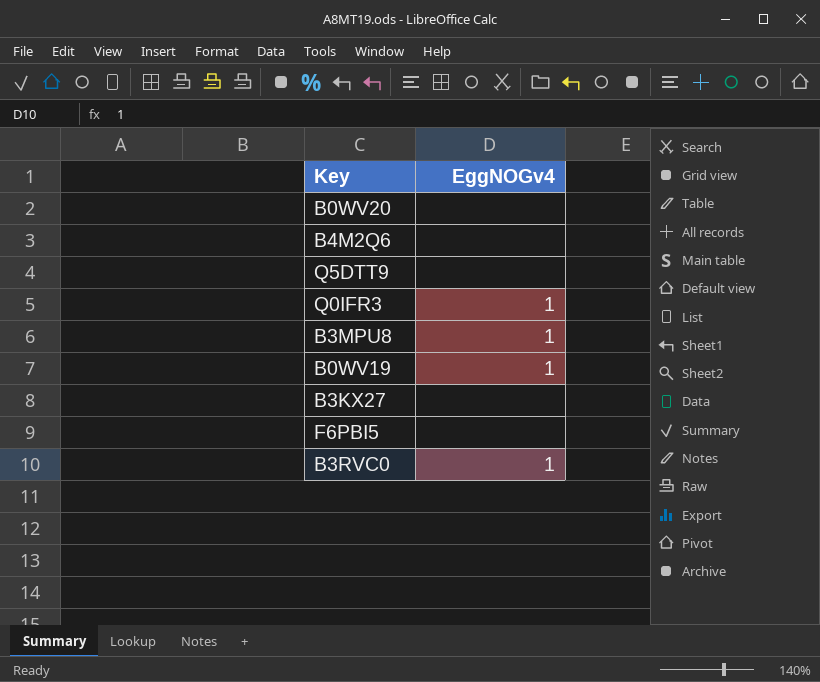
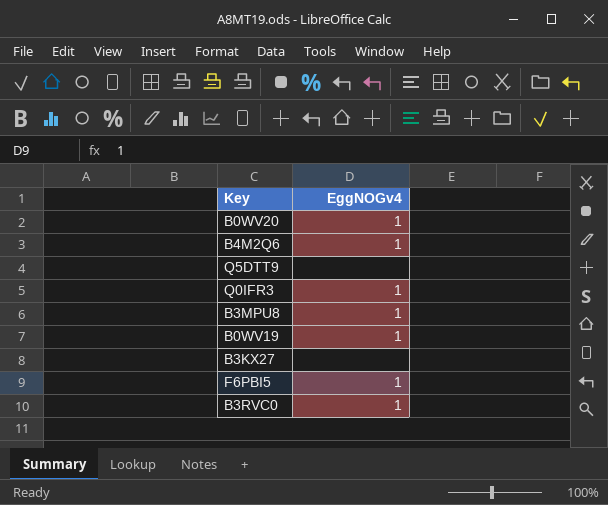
B0WV20 | EggNOGv4: none -> 1
B4M2Q6 | EggNOGv4: none -> 1
F6PBI5 | EggNOGv4: none -> 1

